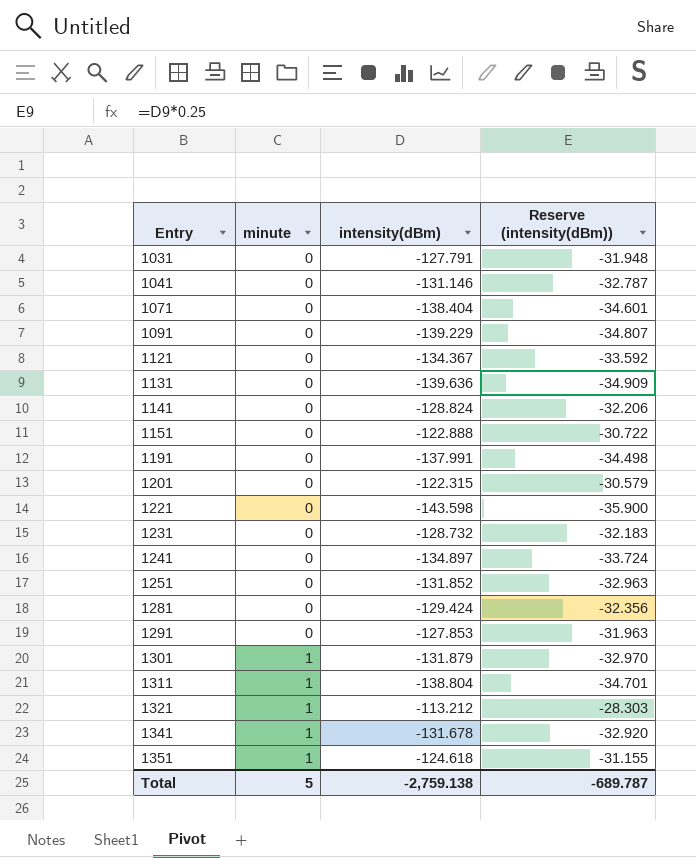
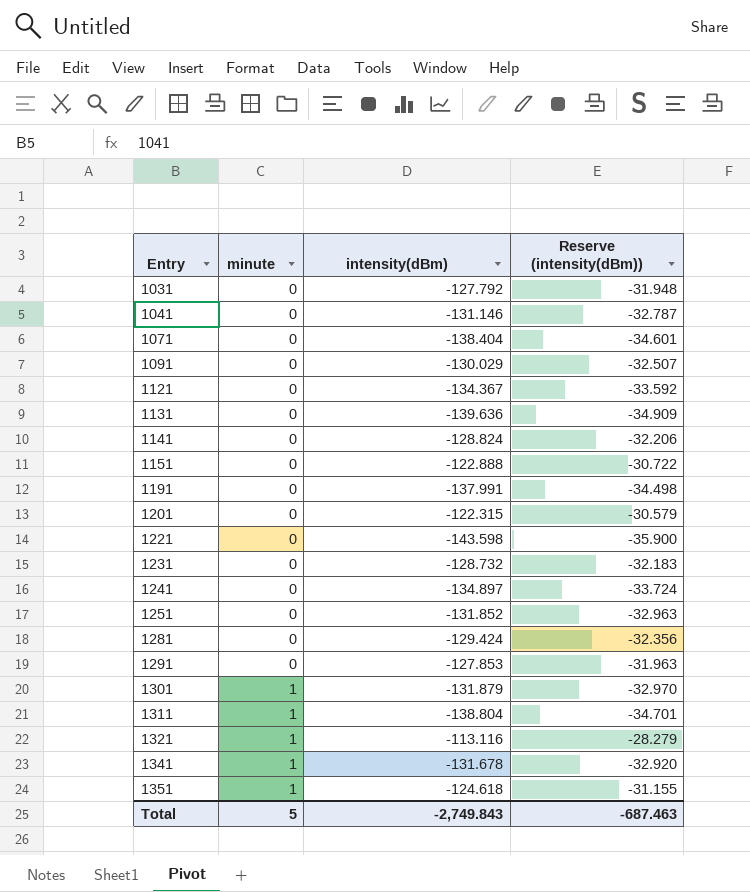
1031 | intensity(dBm): -127.791 -> -127.792
1091 | intensity(dBm): -139.229 -> -130.029
1091 | Reserve (intensity(dBm)): -34.807 -> -32.507
1321 | intensity(dBm): -113.212 -> -113.116
1321 | Reserve (intensity(dBm)): -28.303 -> -28.279
Total | intensity(dBm): -2,759.138 -> -2,749.843
Total | Reserve (intensity(dBm)): -689.787 -> -687.463

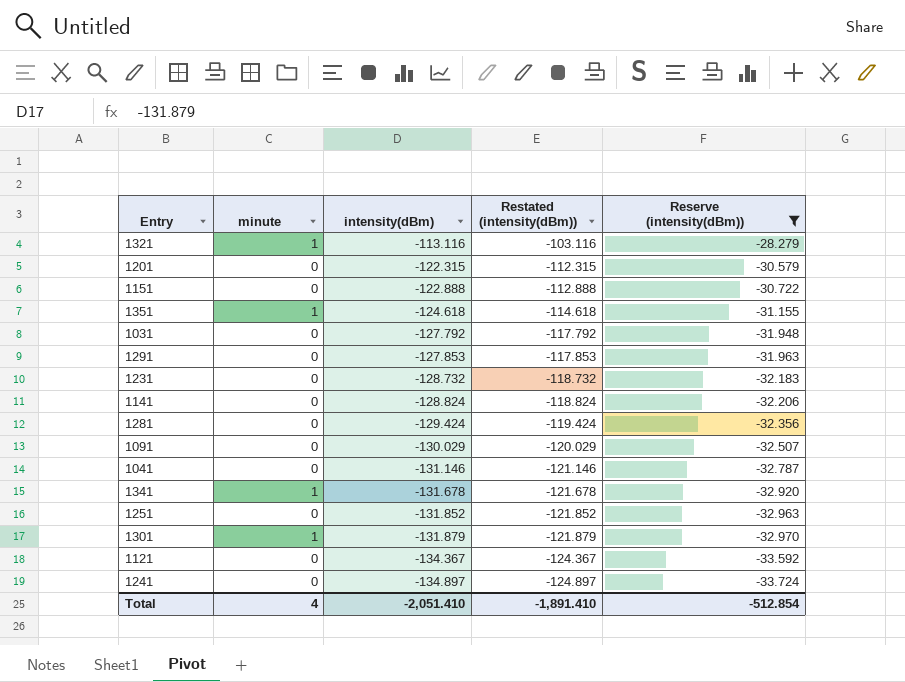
filter: none -> Reserve (intensity(dBm)) >= -33.724
row order: Entry ascending -> intensity(dBm) descending
column Restated (intensity(dBm)) | formula: none -> [intensity(dBm)] + 10
Total | minute: 5 -> 4
Total | intensity(dBm): -2,749.843 -> -2,051.410
Total | Reserve (intensity(dBm)): -687.463 -> -512.854

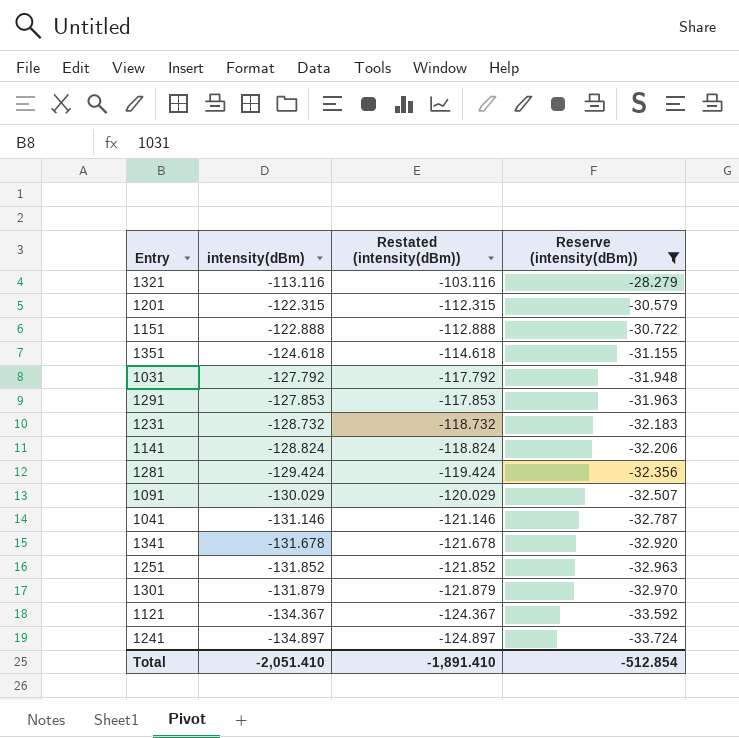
column minute | position: 2 -> none

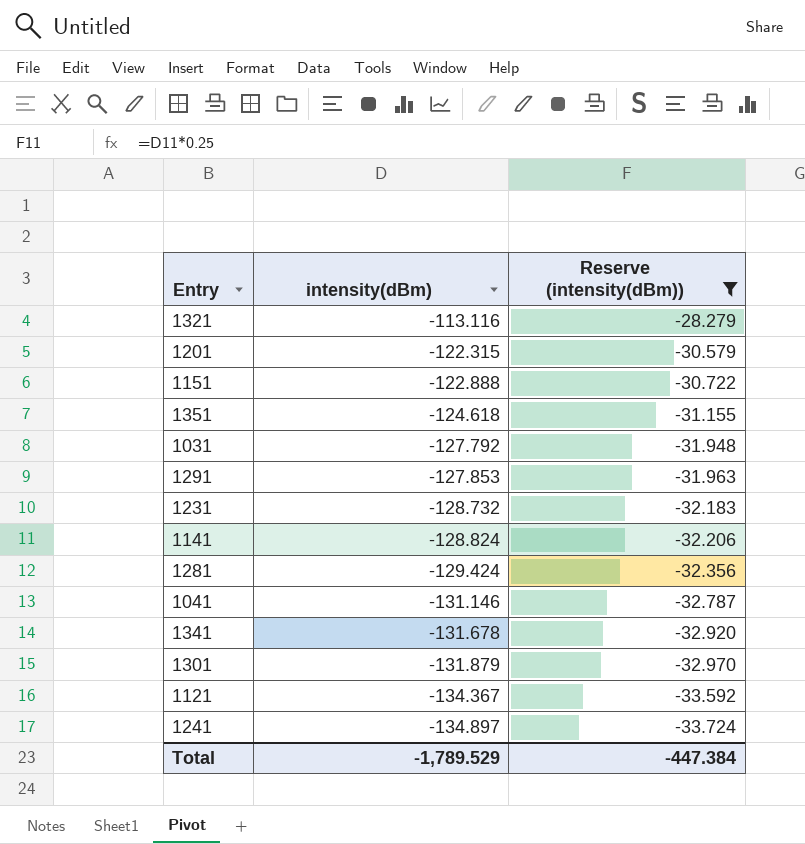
column Restated (intensity(dBm)) | formula: [intensity(dBm)] + 10 -> none
row 1091: -130.029 | -120.029 | -32.507 -> none
row 1251: -131.852 | -121.852 | -32.963 -> none
Total | intensity(dBm): -2,051.410 -> -1,789.529
Total | Reserve (intensity(dBm)): -512.854 -> -447.384

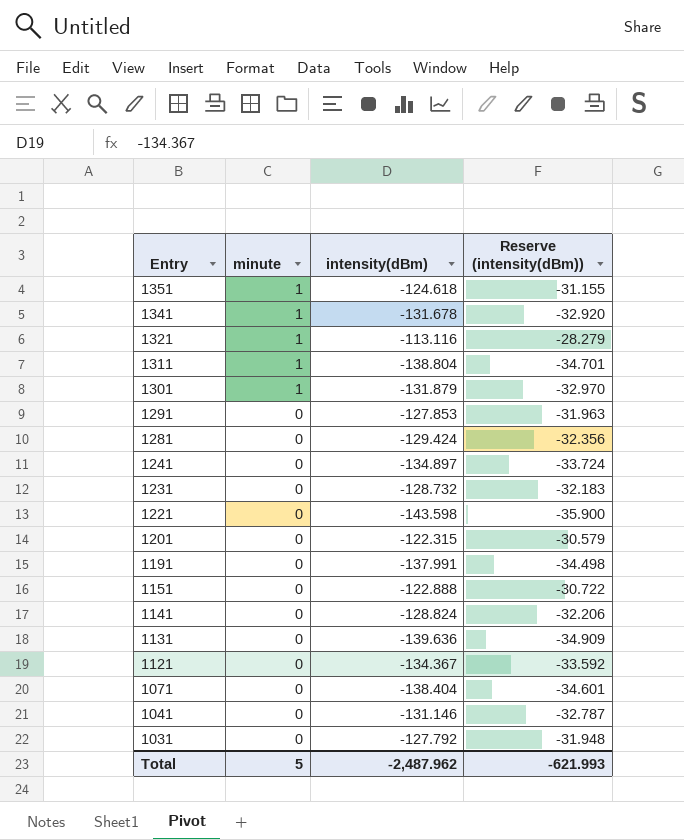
filter: Reserve (intensity(dBm)) >= -33.724 -> none
row order: intensity(dBm) descending -> Entry descending
column minute | position: none -> 2
Total | intensity(dBm): -1,789.529 -> -2,487.962
Total | Reserve (intensity(dBm)): -447.384 -> -621.993

